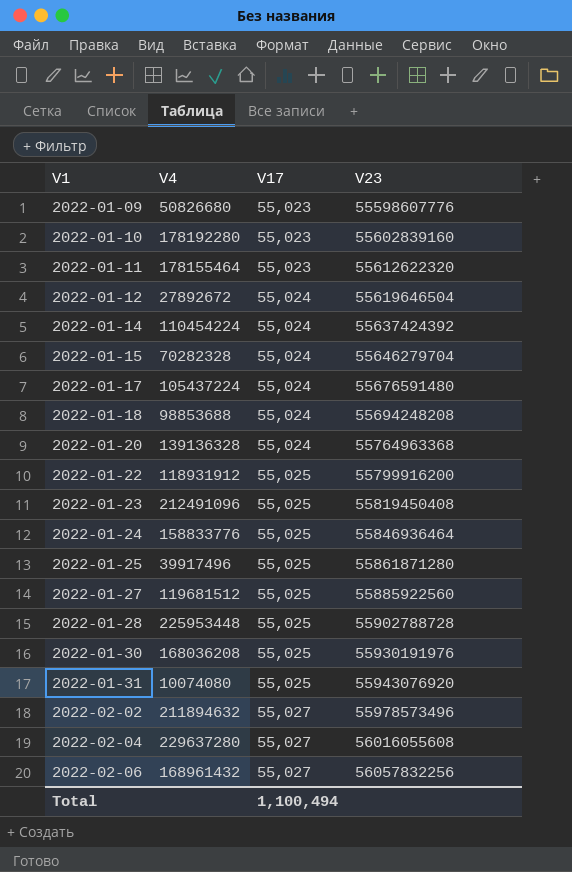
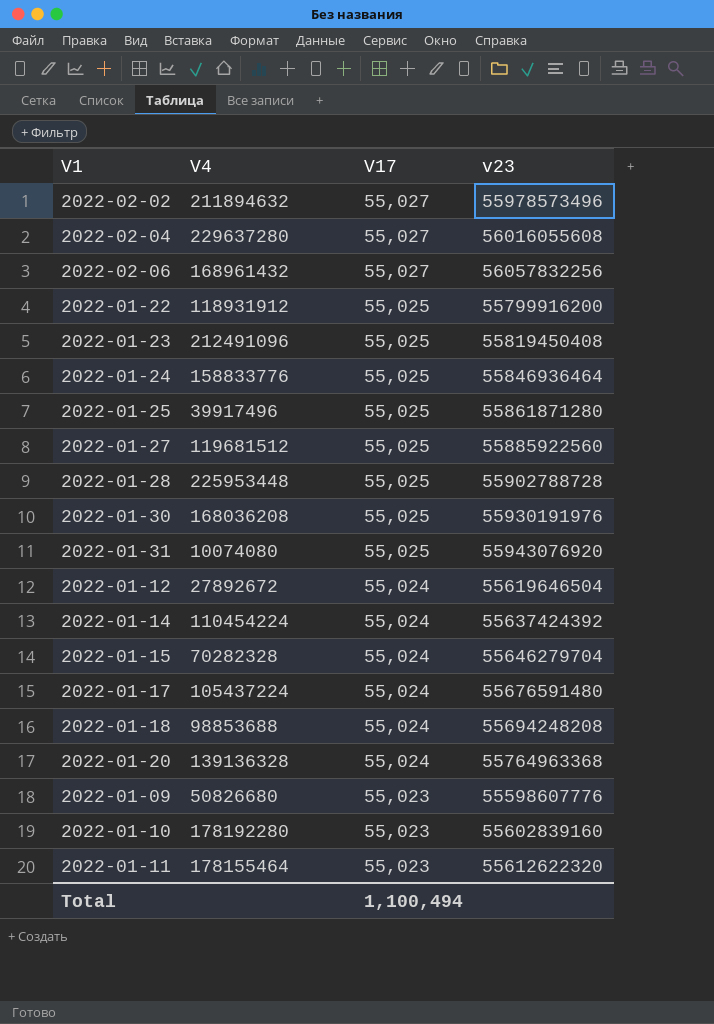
row order: V1 ascending -> V17 descending
column name: V23 -> v23

